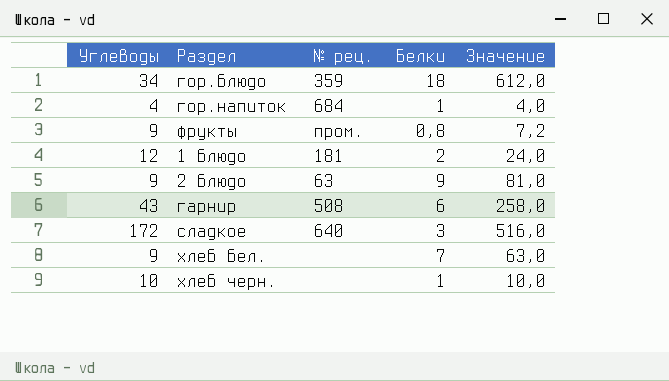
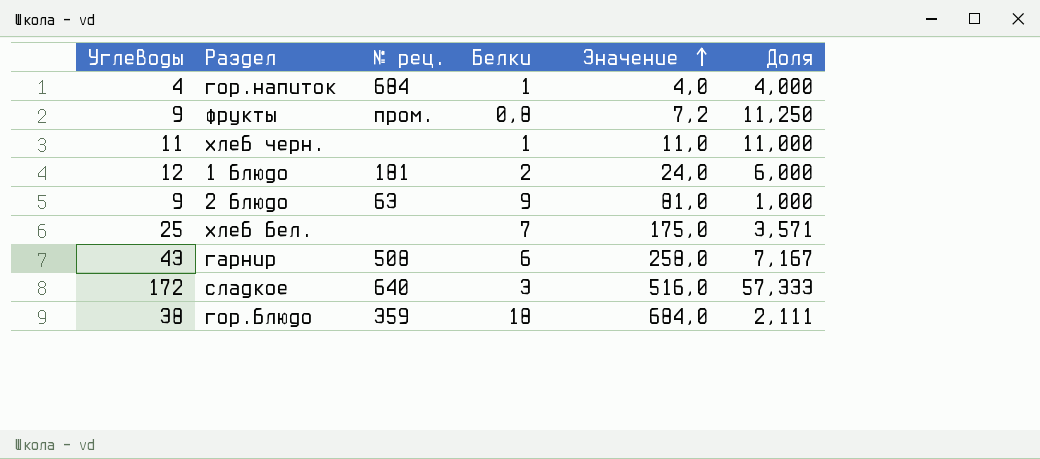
row order: none -> Значение ascending
column Доля | formula: none -> [Углеводы] / [Белки]
хлеб черн. | Углеводы: 10 -> 11
хлеб черн. | Значение: 10,0 -> 11,0
хлеб бел. | Углеводы: 9 -> 25
хлеб бел. | Значение: 63,0 -> 175,0
гор.блюдо | Углеводы: 34 -> 38
гор.блюдо | Значение: 612,0 -> 684,0

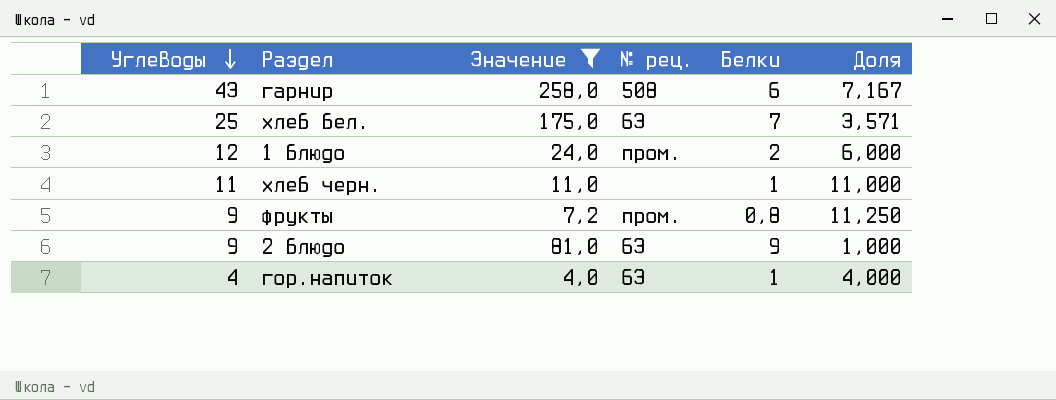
filter: none -> Значение <= 258,0
row order: Значение ascending -> Углеводы descending
column Значение | position: 5 -> 3
хлеб бел. | № рец.: none -> 63
1 блюдо | № рец.: 181 -> пром.
гор.напиток | № рец.: 684 -> 63

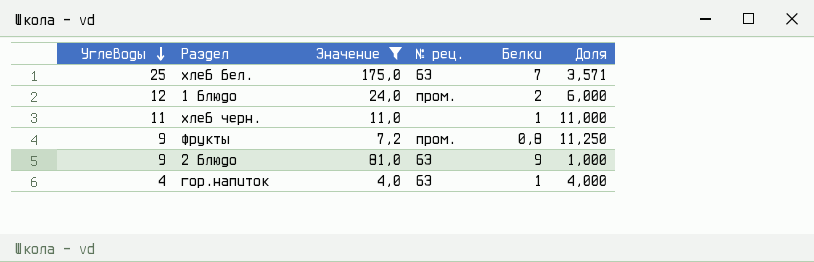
row гарнир: 43 | 258,0 | 508 | 6 | 7,167 -> none

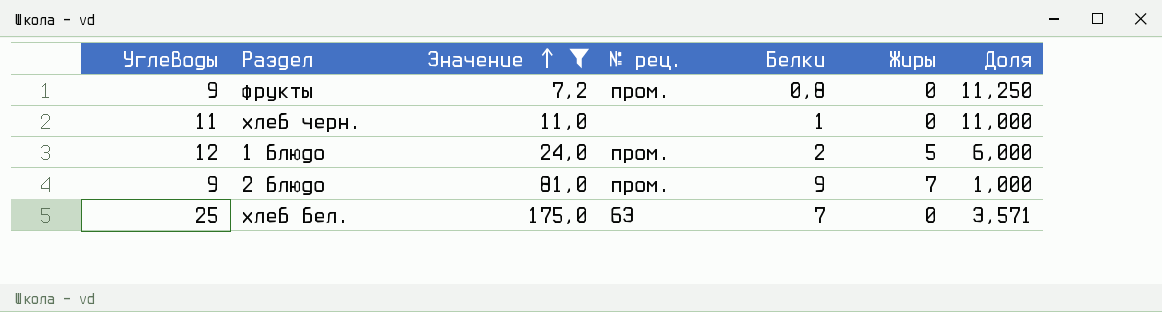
row order: Углеводы descending -> Значение ascending
column Жиры | position: none -> 6
row гор.напиток: 4 | 4,0 | 63 | 1 | 4,000 -> none
2 блюдо | № рец.: 63 -> пром.

